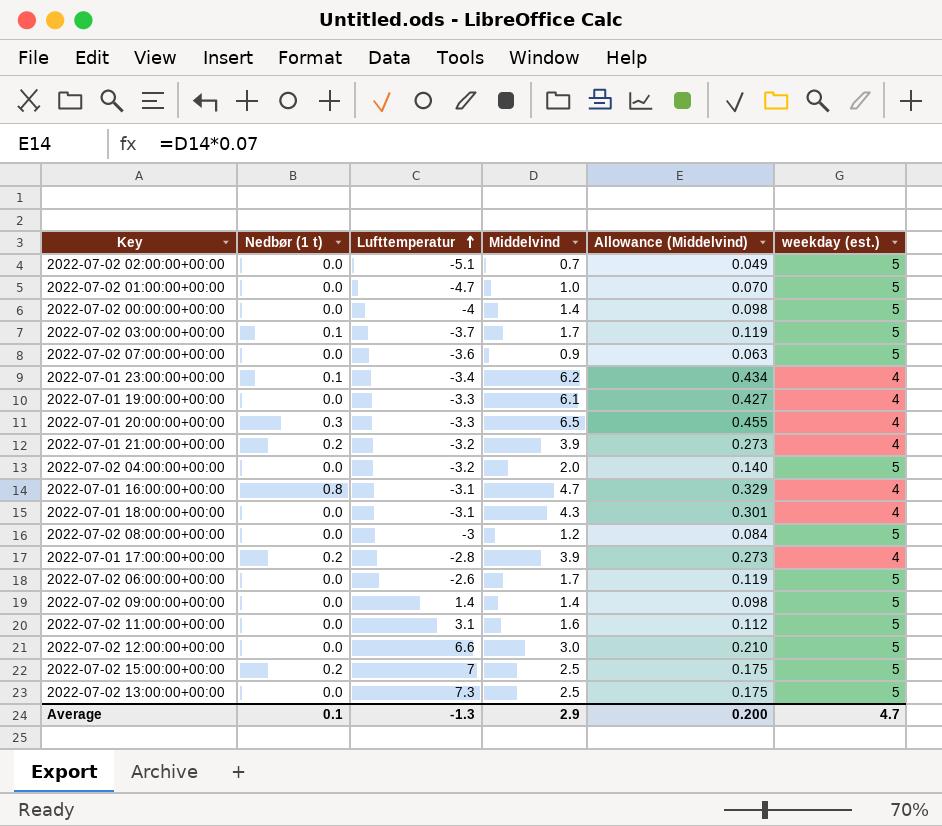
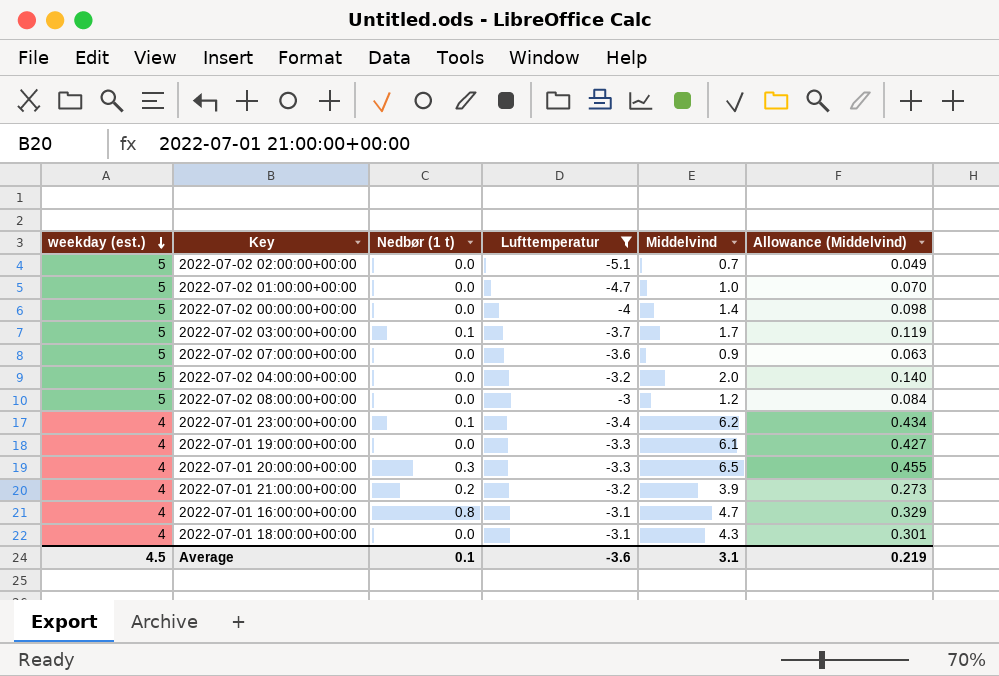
filter: none -> Lufttemperatur <= -3
row order: Lufttemperatur ascending -> weekday (est.) descending
column weekday (est.) | position: 6 -> 1
Average | weekday (est.): 4.7 -> 4.5
Average | Lufttemperatur: -1.3 -> -3.6
Average | Middelvind: 2.9 -> 3.1
Average | Allowance (Middelvind): 0.200 -> 0.219

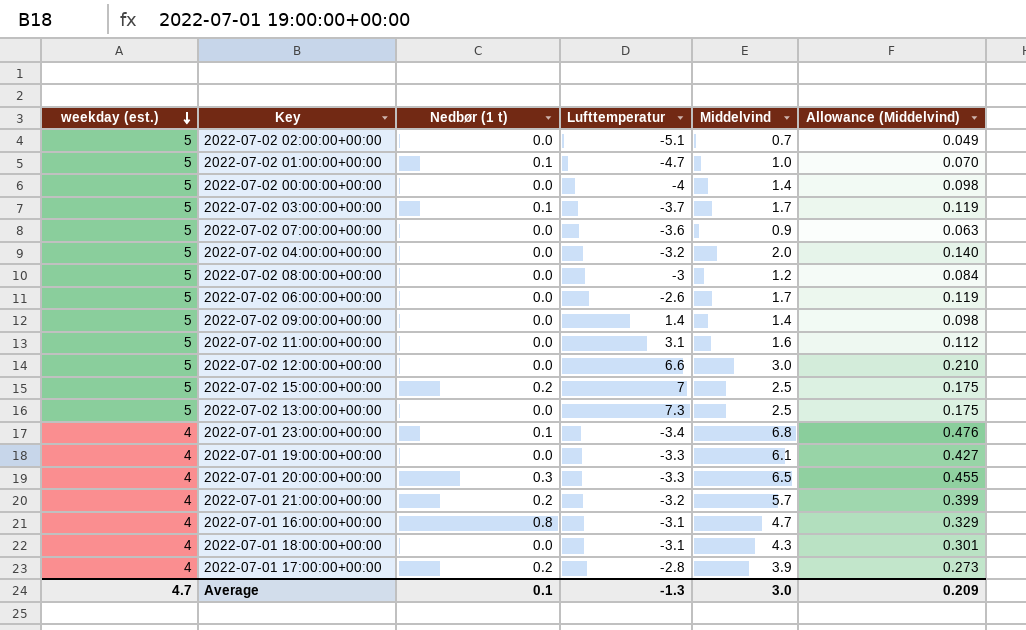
filter: Lufttemperatur <= -3 -> none
2022-07-02 01:00:00+00:00 | Nedbør (1 t): 0.0 -> 0.1
2022-07-01 23:00:00+00:00 | Middelvind: 6.2 -> 6.8
2022-07-01 23:00:00+00:00 | Allowance (Middelvind): 0.434 -> 0.476
2022-07-01 21:00:00+00:00 | Middelvind: 3.9 -> 5.7
2022-07-01 21:00:00+00:00 | Allowance (Middelvind): 0.273 -> 0.399
Average | weekday (est.): 4.5 -> 4.7
Average | Lufttemperatur: -3.6 -> -1.3
Average | Middelvind: 3.1 -> 3.0
Average | Allowance (Middelvind): 0.219 -> 0.209

